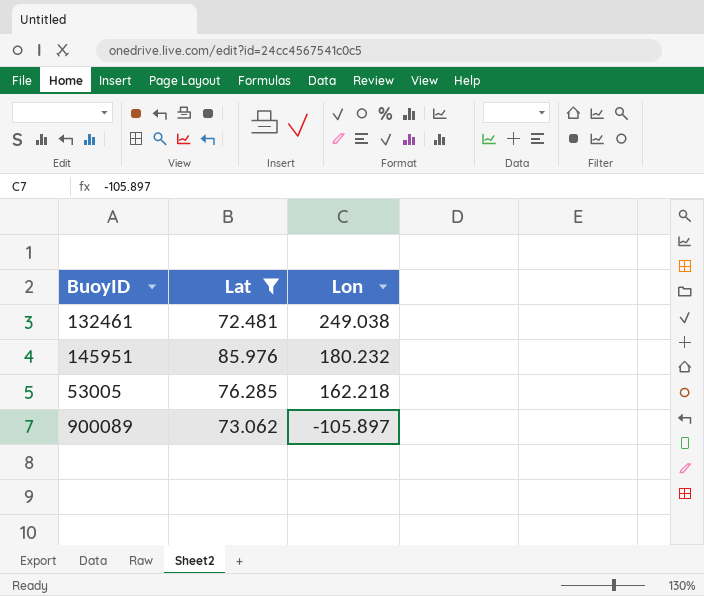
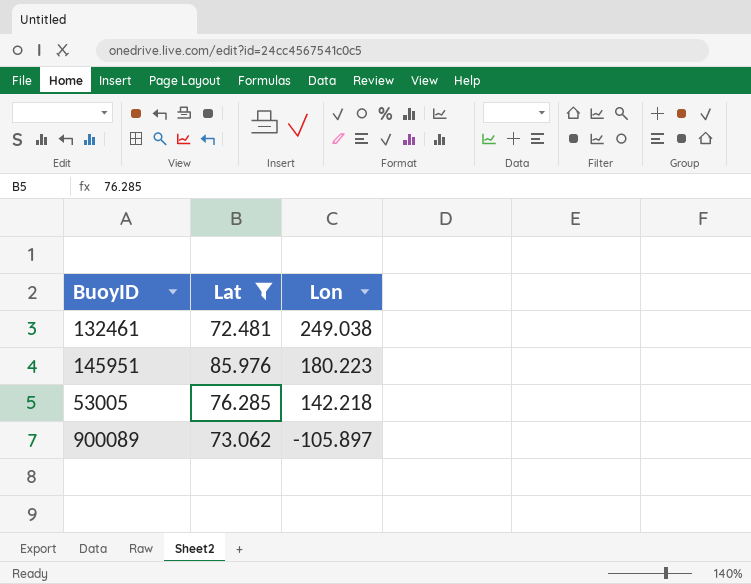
145951 | Lon: 180.232 -> 180.223
53005 | Lon: 162.218 -> 142.218

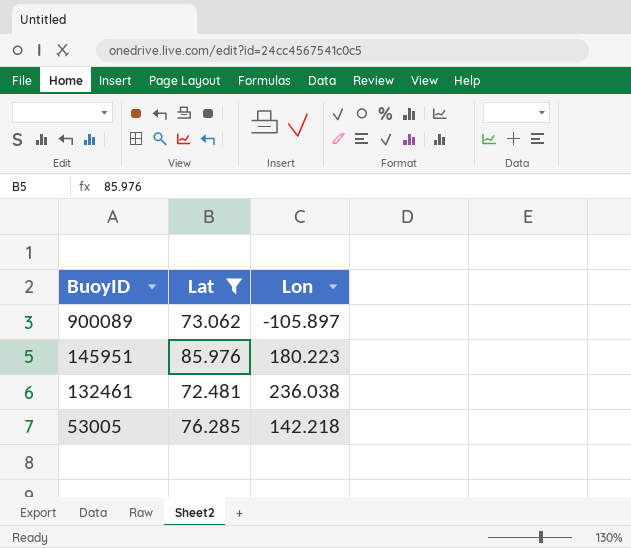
row order: Lon descending -> BuoyID descending
132461 | Lon: 249.038 -> 236.038

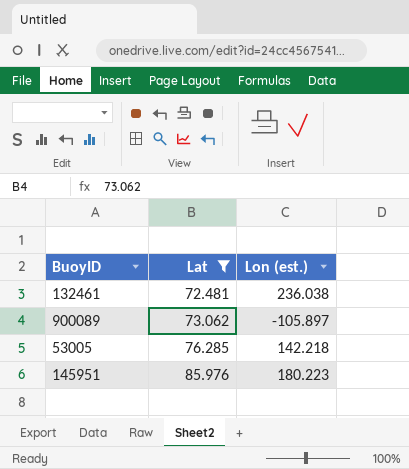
row order: BuoyID descending -> Lat ascending
column name: Lon -> Lon (est.)

